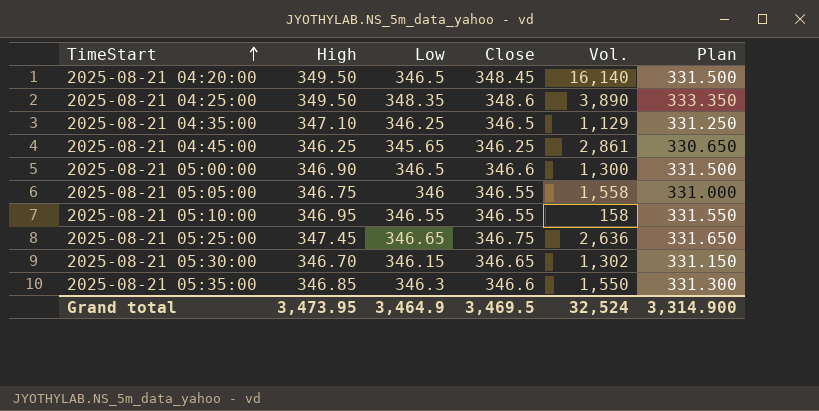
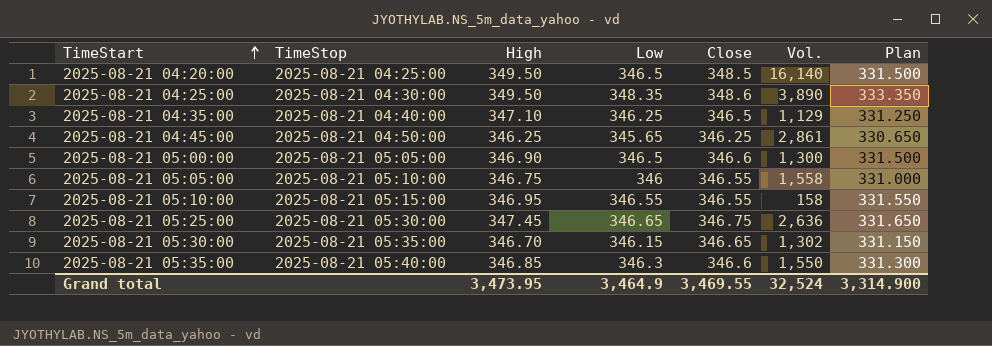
column TimeStop | position: none -> 2
2025-08-21 04:20:00 | Close: 348.45 -> 348.5
Grand total | Close: 3,469.5 -> 3,469.55

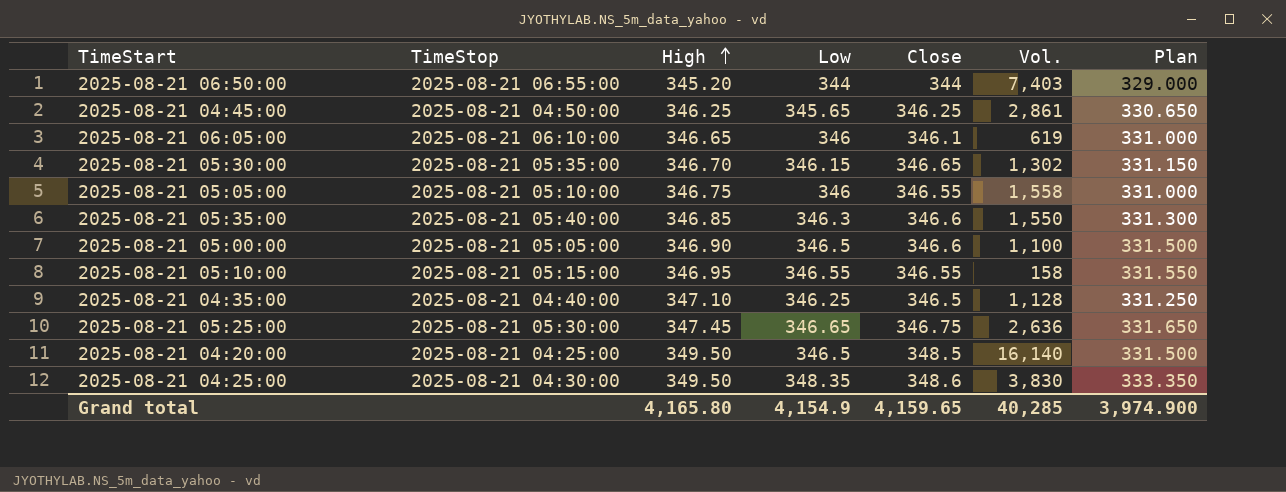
row order: TimeStart ascending -> High ascending
row 2025-08-21 06:50:00: none -> 2025-08-21 06:55:00 | 345.20 | 344 | 344 | 7,403 | 329.000
row 2025-08-21 06:05:00: none -> 2025-08-21 06:10:00 | 346.65 | 346 | 346.1 | 619 | 331.000
2025-08-21 05:00:00 | Vol.: 1,300 -> 1,100
2025-08-21 04:35:00 | Vol.: 1,129 -> 1,128
2025-08-21 04:25:00 | Vol.: 3,890 -> 3,830
Grand total | High: 3,473.95 -> 4,165.80
Grand total | Low: 3,464.9 -> 4,154.9
Grand total | Close: 3,469.55 -> 4,159.65
Grand total | Vol.: 32,524 -> 40,285
Grand total | Plan: 3,314.900 -> 3,974.900

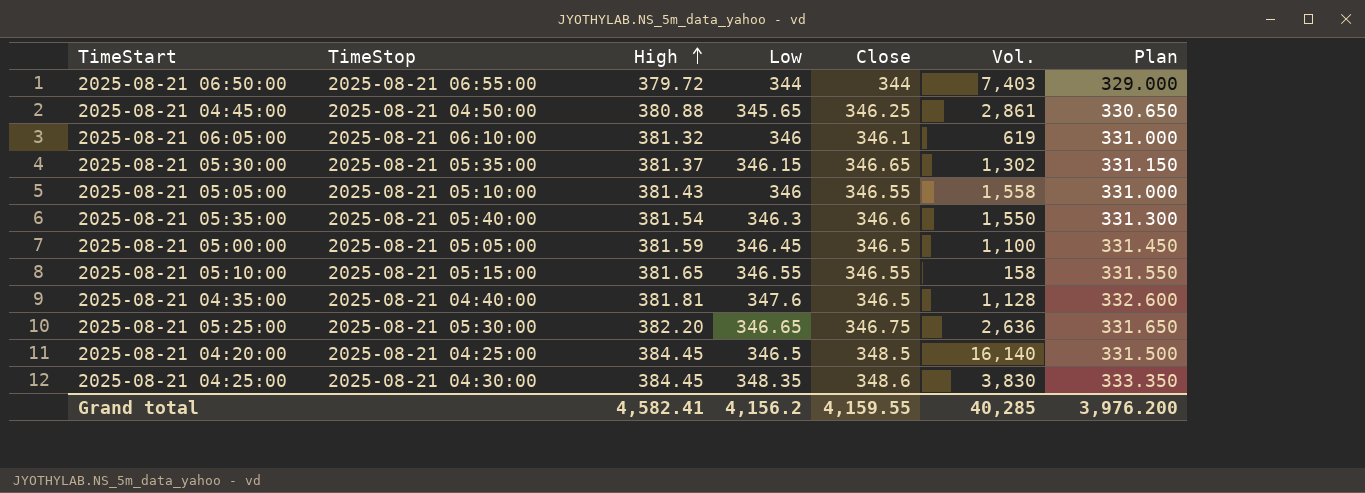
2025-08-21 06:50:00 | High: 345.20 -> 379.72
2025-08-21 04:45:00 | High: 346.25 -> 380.88
2025-08-21 06:05:00 | High: 346.65 -> 381.32
2025-08-21 05:30:00 | High: 346.70 -> 381.37
2025-08-21 05:05:00 | High: 346.75 -> 381.43
2025-08-21 05:35:00 | High: 346.85 -> 381.54
2025-08-21 05:00:00 | High: 346.90 -> 381.59
2025-08-21 05:00:00 | Low: 346.5 -> 346.45
2025-08-21 05:00:00 | Close: 346.6 -> 346.5
2025-08-21 05:00:00 | Plan: 331.500 -> 331.450
2025-08-21 05:10:00 | High: 346.95 -> 381.65
2025-08-21 04:35:00 | High: 347.10 -> 381.81
2025-08-21 04:35:00 | Low: 346.25 -> 347.6
2025-08-21 04:35:00 | Plan: 331.250 -> 332.600
2025-08-21 05:25:00 | High: 347.45 -> 382.20
2025-08-21 04:20:00 | High: 349.50 -> 384.45
2025-08-21 04:25:00 | High: 349.50 -> 384.45
Grand total | High: 4,165.80 -> 4,582.41
Grand total | Low: 4,154.9 -> 4,156.2
Grand total | Close: 4,159.65 -> 4,159.55
Grand total | Plan: 3,974.900 -> 3,976.200

